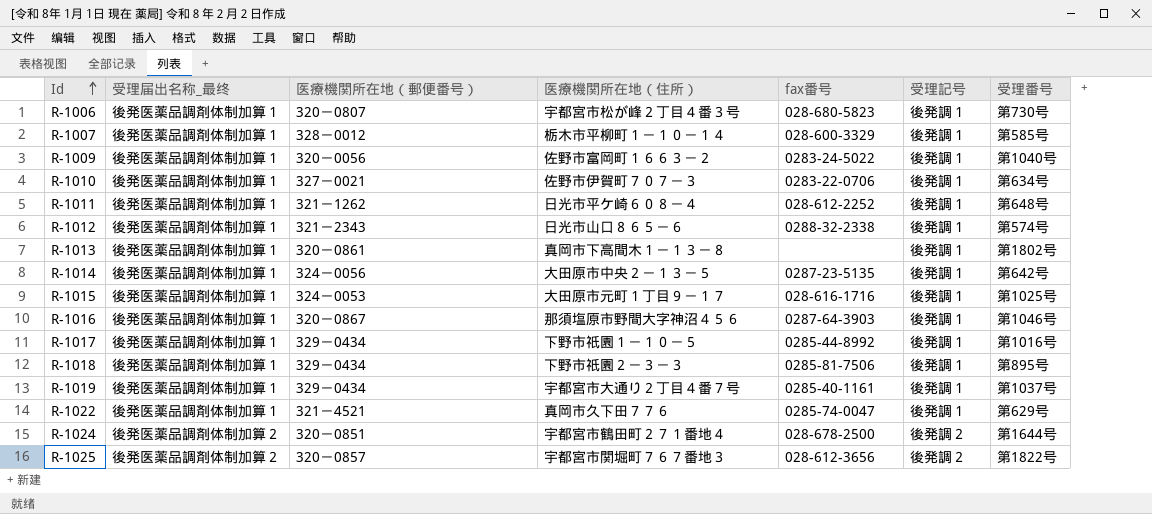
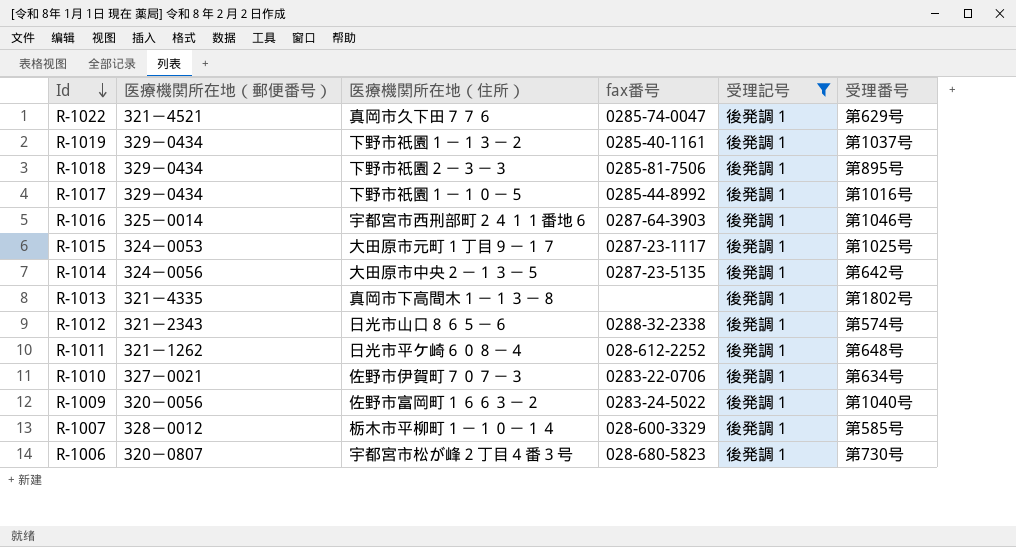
filter: none -> 受理記号 = 後発調１
row order: Id ascending -> Id descending
column 受理届出名称_最终 | position: 2 -> none
R-1019 | 医療機関所在地（住所）: 宇都宮市大通り２丁目４番７号 -> 下野市祇園１－１３－２
R-1016 | 医療機関所在地（郵便番号）: 320－0867 -> 325－0014
R-1016 | 医療機関所在地（住所）: 那須塩原市野間大字神沼４５６ -> 宇都宮市西刑部町２４１１番地６
R-1015 | fax番号: 028-616-1716 -> 0287-23-1117
R-1013 | 医療機関所在地（郵便番号）: 320－0861 -> 321－4335

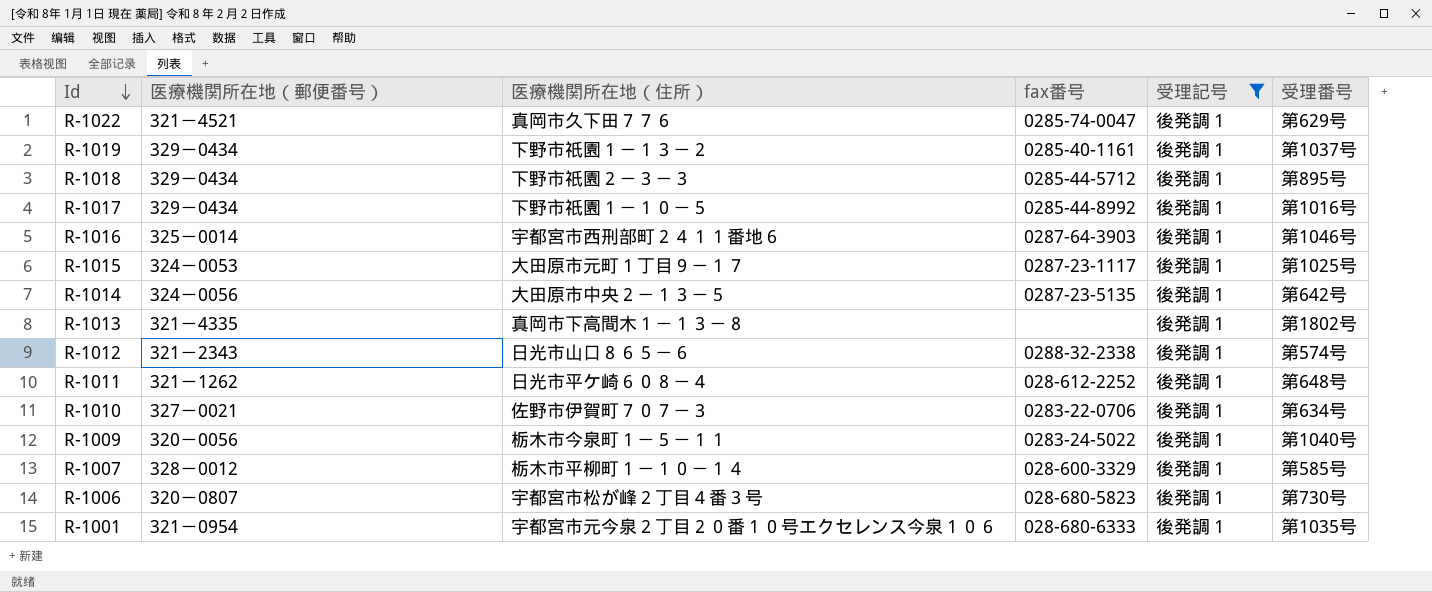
R-1018 | fax番号: 0285-81-7506 -> 0285-44-5712
R-1009 | 医療機関所在地（住所）: 佐野市富岡町１６６３－２ -> 栃木市今泉町１－５－１１
row R-1001: none -> 321－0954 | 宇都宮市元今泉２丁目２０番１０号エクセレンス今泉１０６ | 028-680-6333 | 後発調１ | 第1035号

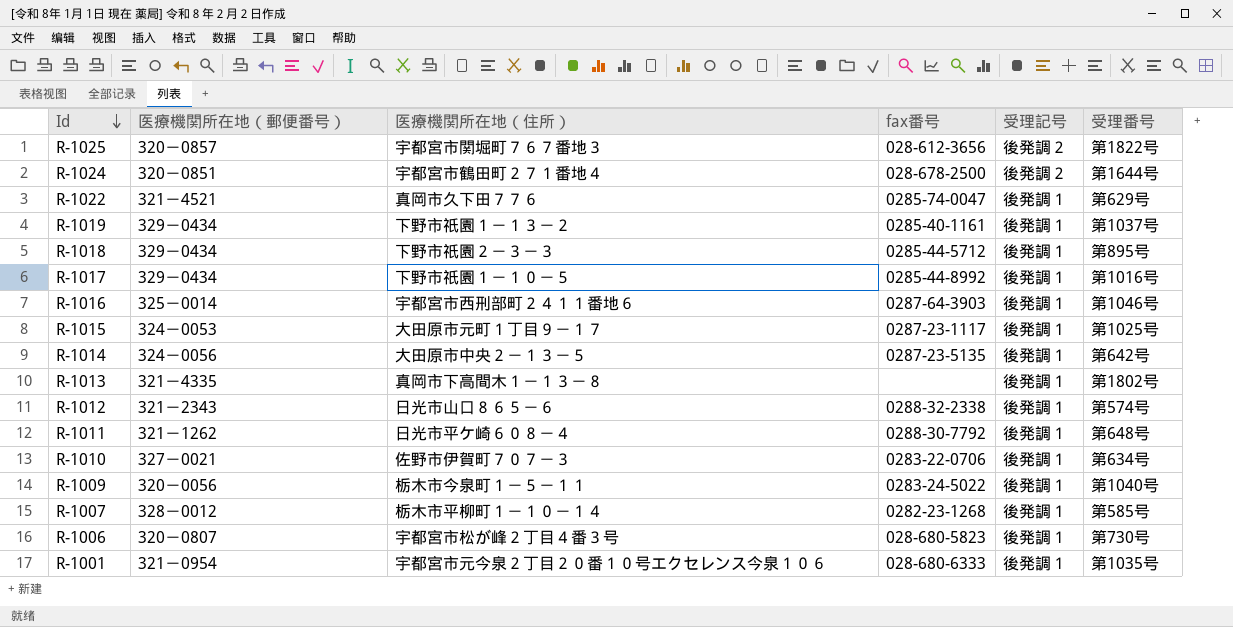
filter: 受理記号 = 後発調１ -> none
R-1011 | fax番号: 028-612-2252 -> 0288-30-7792
R-1007 | fax番号: 028-600-3329 -> 0282-23-1268

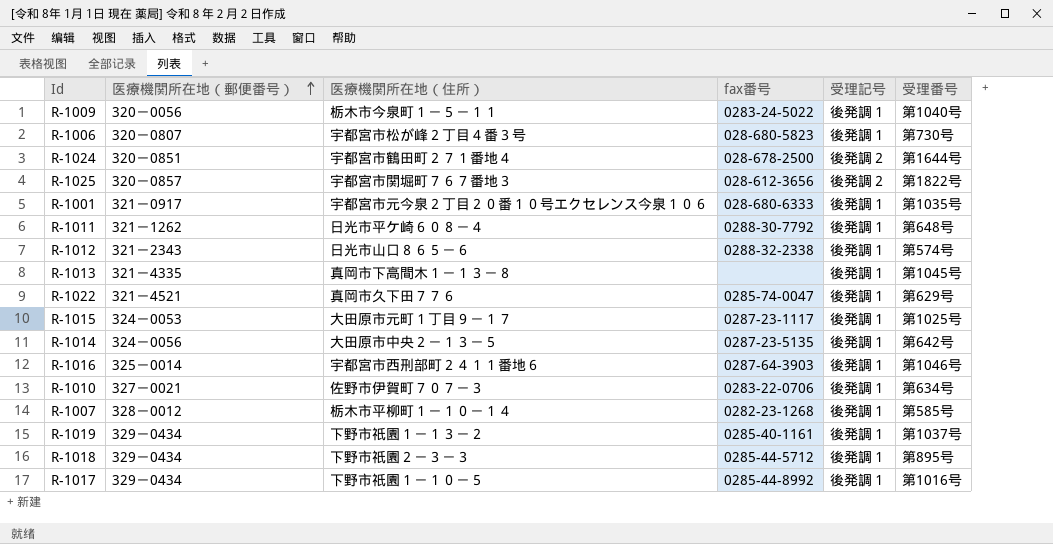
row order: Id descending -> 医療機関所在地（郵便番号） ascending
R-1001 | 医療機関所在地（郵便番号）: 321－0954 -> 321－0917
R-1013 | 受理番号: 第1802号 -> 第1045号

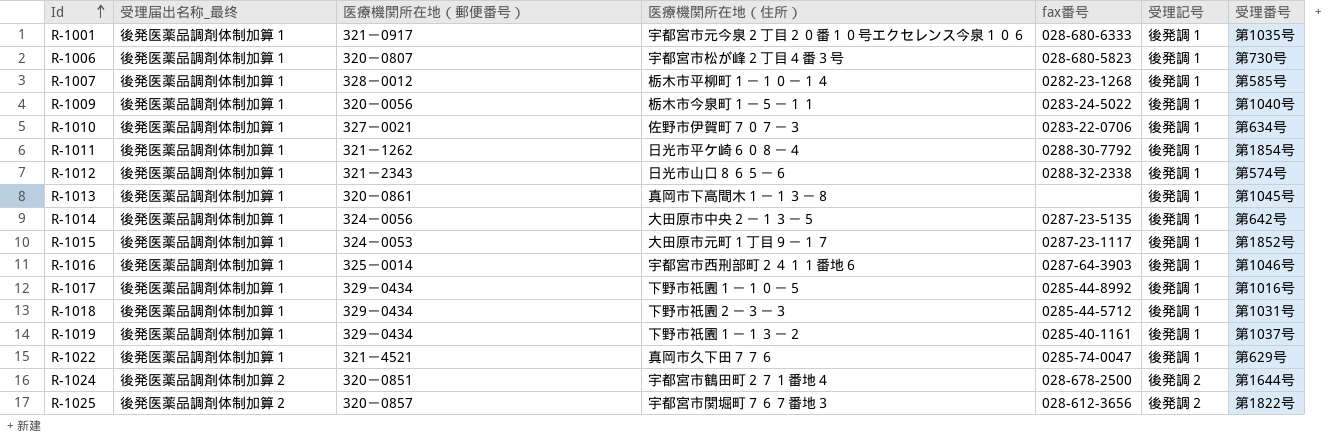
row order: 医療機関所在地（郵便番号） ascending -> Id ascending
column 受理届出名称_最终 | position: none -> 2
R-1011 | 受理番号: 第648号 -> 第1854号
R-1013 | 医療機関所在地（郵便番号）: 321－4335 -> 320－0861
R-1015 | 受理番号: 第1025号 -> 第1852号
R-1018 | 受理番号: 第895号 -> 第1031号

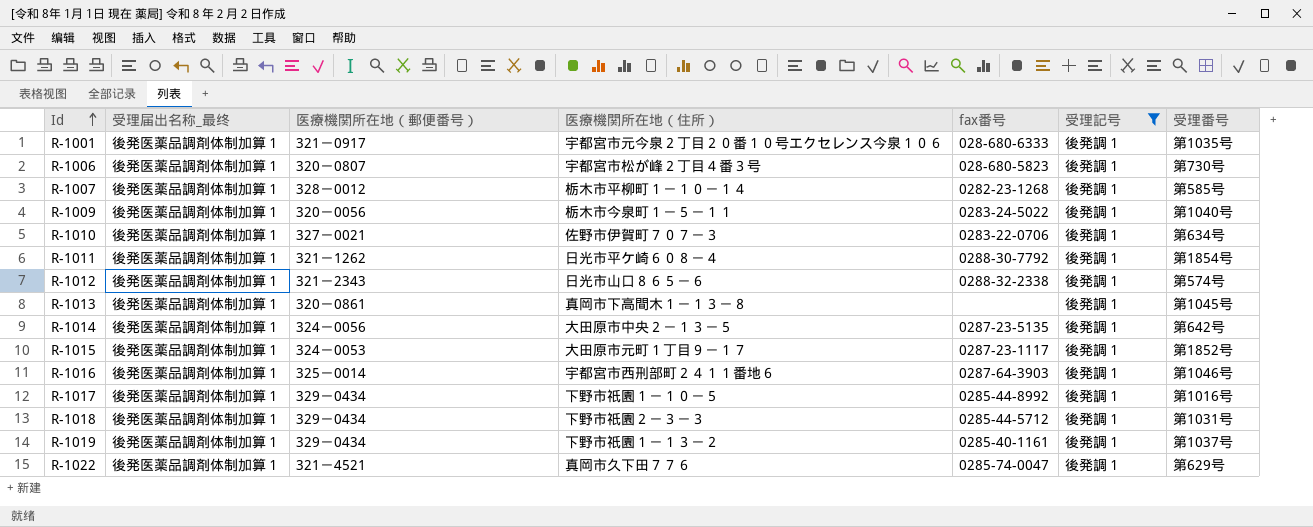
filter: none -> 受理記号 = 後発調１

